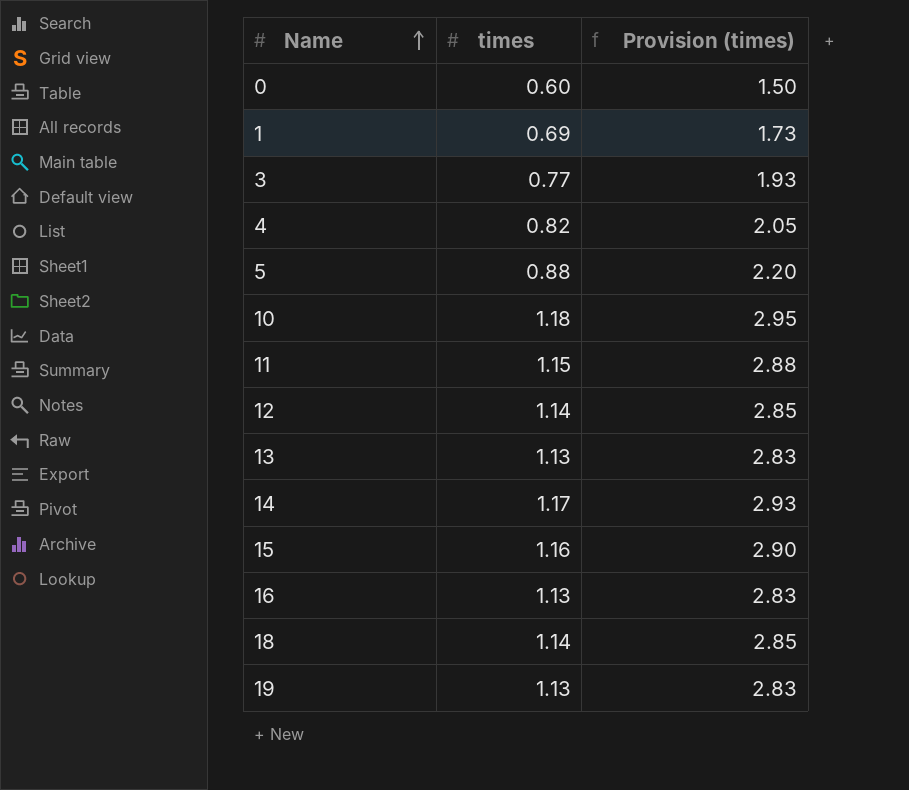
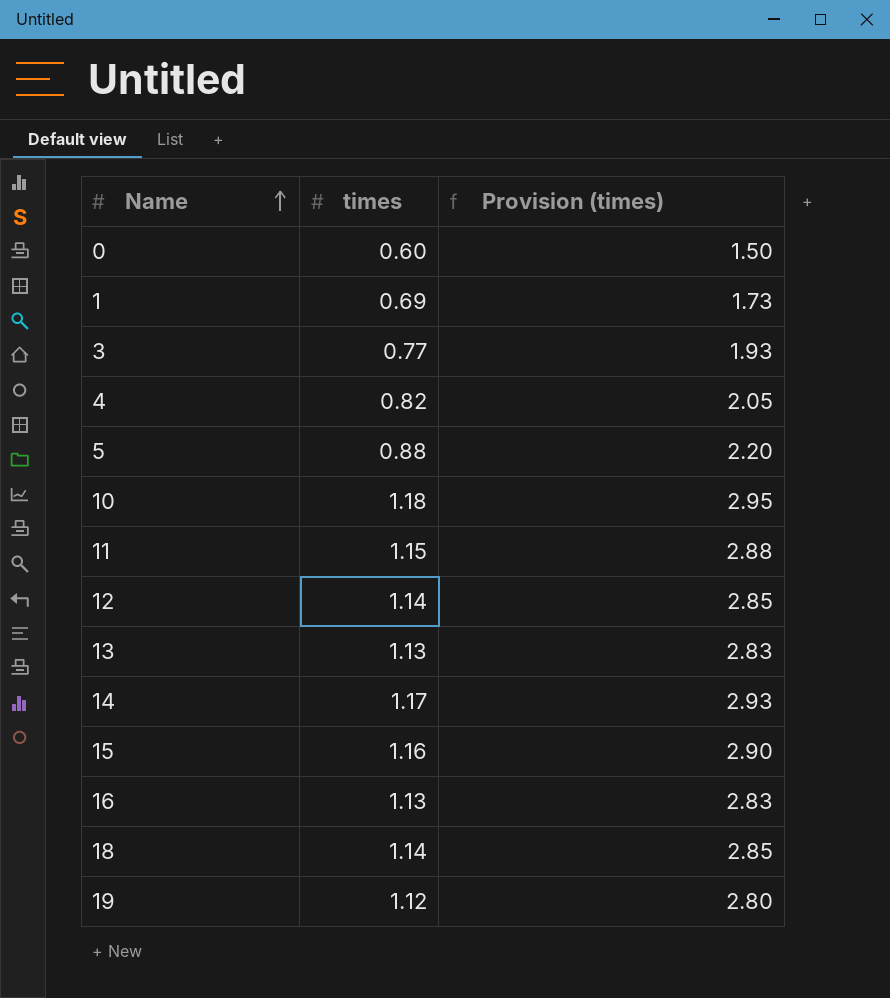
19 | times: 1.13 -> 1.12
19 | Provision (times): 2.83 -> 2.80

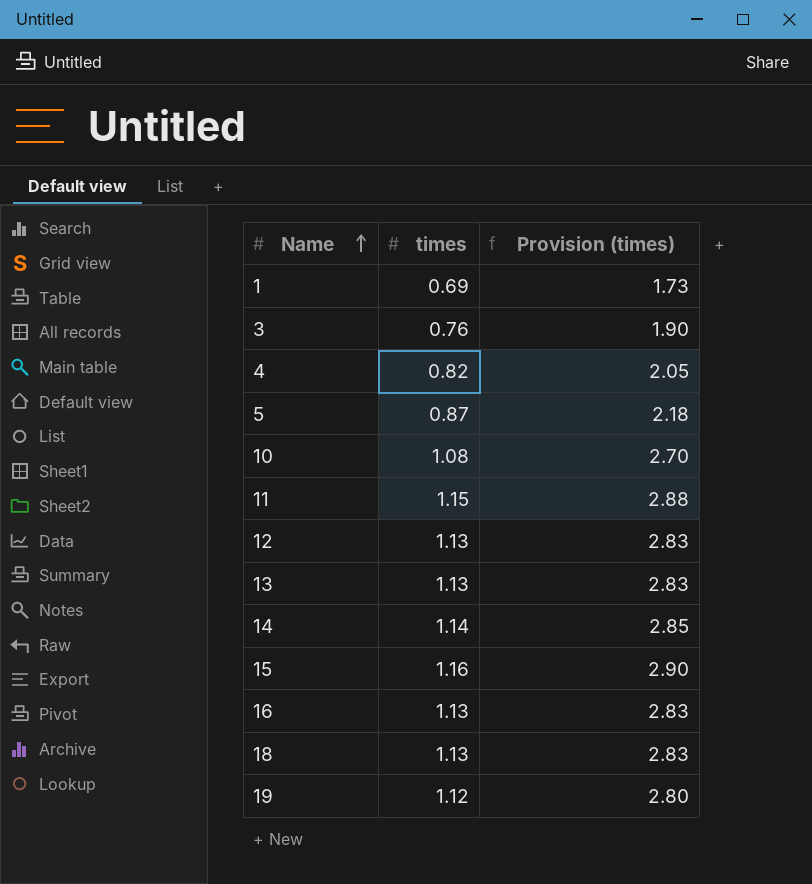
row 0: 0.60 | 1.50 -> none
3 | times: 0.77 -> 0.76
3 | Provision (times): 1.93 -> 1.90
5 | times: 0.88 -> 0.87
5 | Provision (times): 2.20 -> 2.18
10 | times: 1.18 -> 1.08
10 | Provision (times): 2.95 -> 2.70
12 | times: 1.14 -> 1.13
12 | Provision (times): 2.85 -> 2.83
14 | times: 1.17 -> 1.14
14 | Provision (times): 2.93 -> 2.85
18 | times: 1.14 -> 1.13
18 | Provision (times): 2.85 -> 2.83

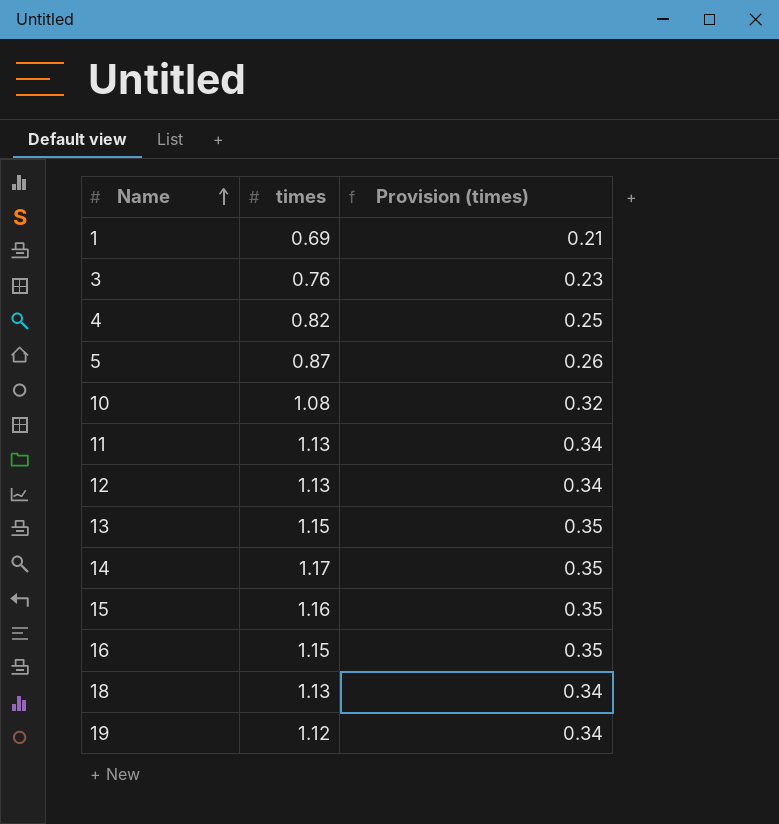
column Provision (times) | formula: [times] * 2.5 -> [times] * 0.3
11 | times: 1.15 -> 1.13
13 | times: 1.13 -> 1.15
14 | times: 1.14 -> 1.17
16 | times: 1.13 -> 1.15

